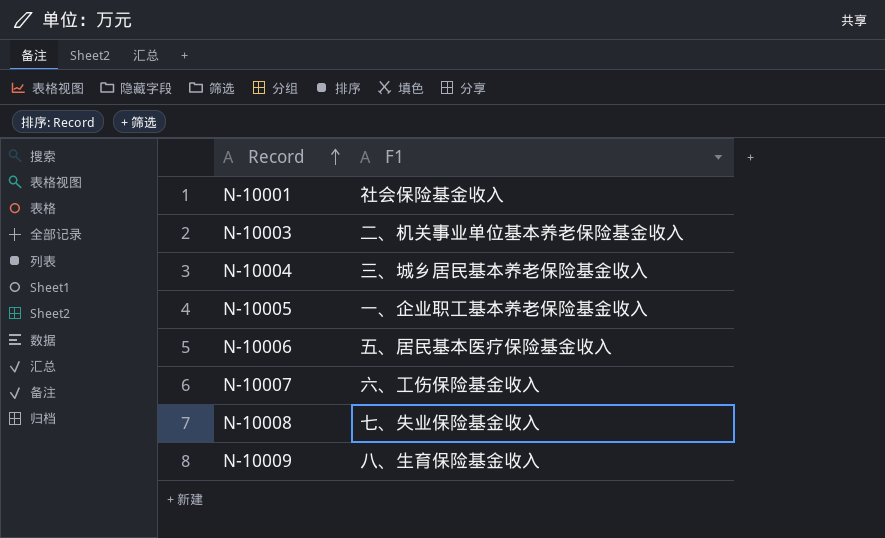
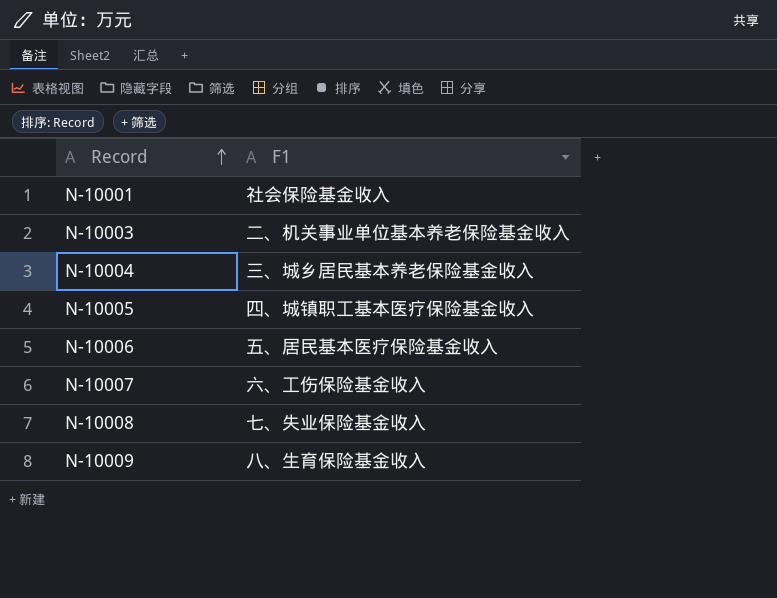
N-10005 | F1: 一、企业职工基本养老保险基金收入 -> 四、城镇职工基本医疗保险基金收入

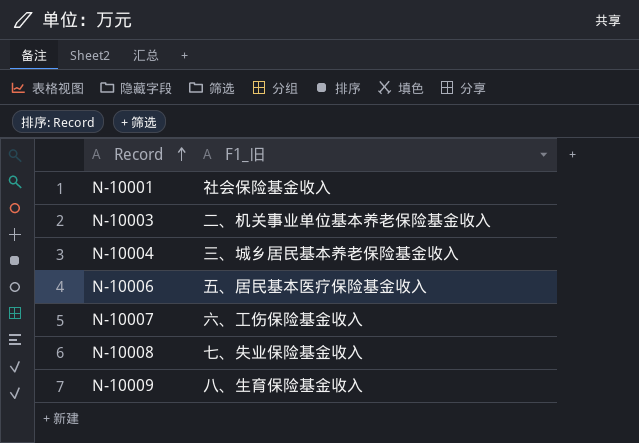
column name: F1 -> F1_旧
row N-10005: 四、城镇职工基本医疗保险基金收入 -> none

